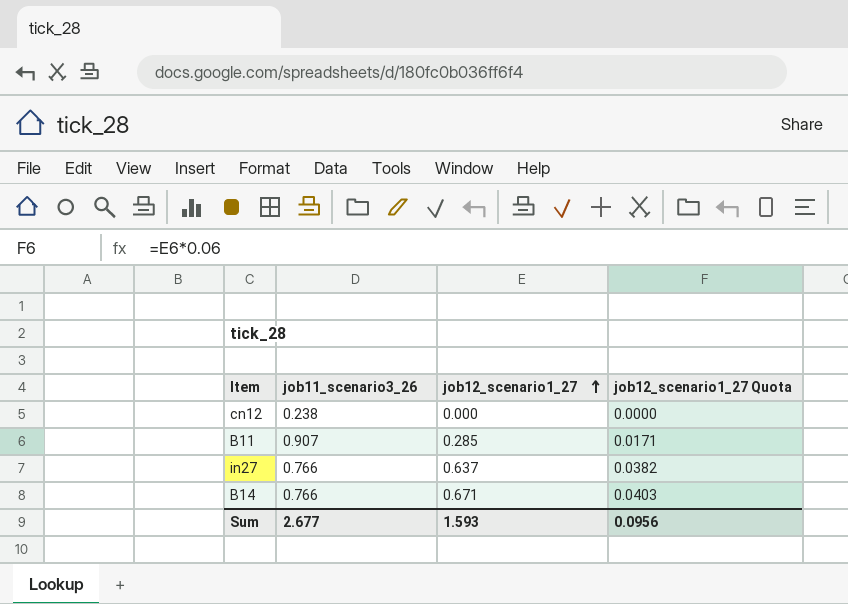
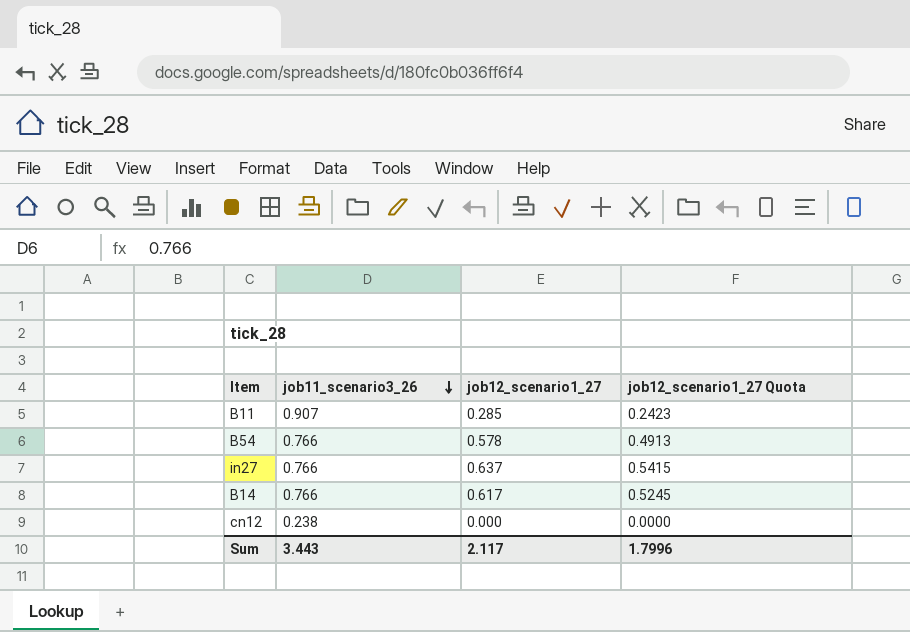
row order: job12_scenario1_27 ascending -> job11_scenario3_26 descending
column job12_scenario1_27 Quota | formula: [job12_scenario1_27] * 0.06 -> [job12_scenario1_27] * 0.85
row B54: none -> 0.766 | 0.578 | 0.4913
B14 | job12_scenario1_27: 0.671 -> 0.617
Sum | job11_scenario3_26: 2.677 -> 3.443
Sum | job12_scenario1_27: 1.593 -> 2.117
Sum | job12_scenario1_27 Quota: 0.0956 -> 1.7996

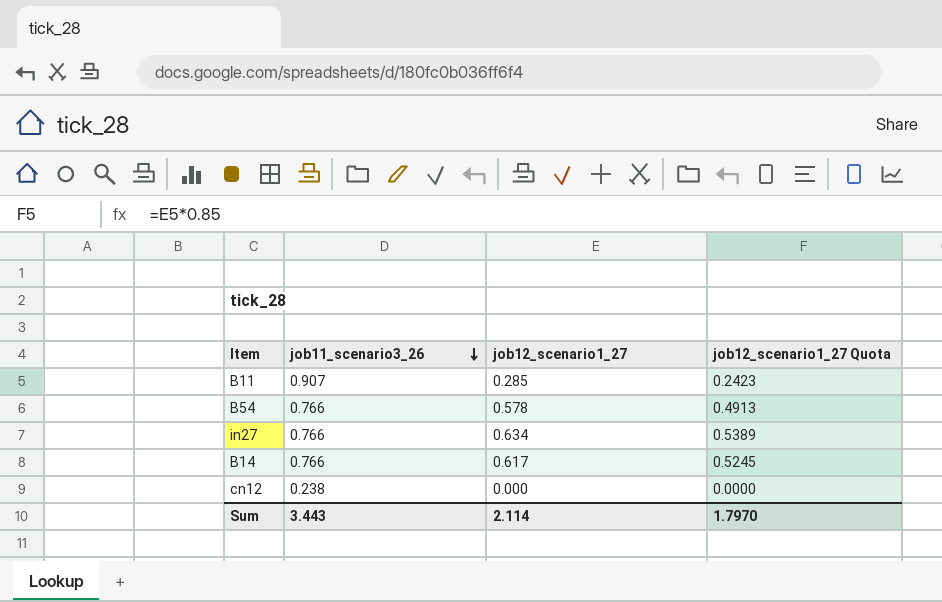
in27 | job12_scenario1_27: 0.637 -> 0.634
in27 | job12_scenario1_27 Quota: 0.5415 -> 0.5389
Sum | job12_scenario1_27: 2.117 -> 2.114
Sum | job12_scenario1_27 Quota: 1.7996 -> 1.7970

